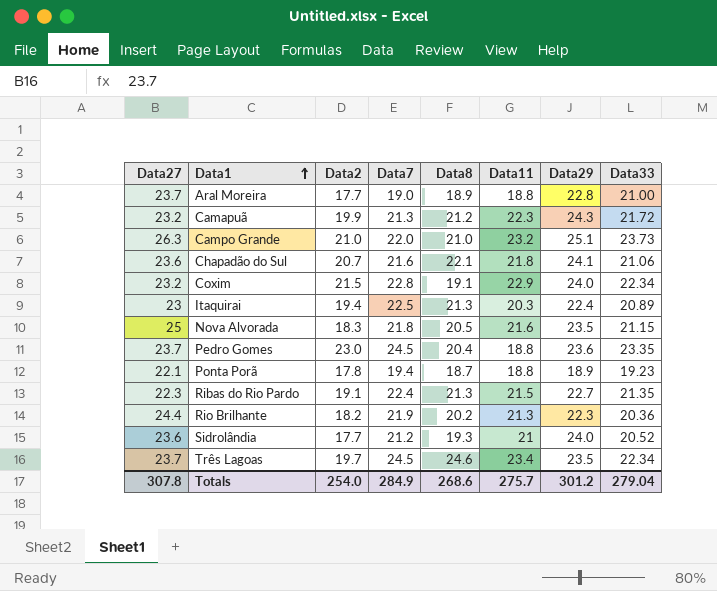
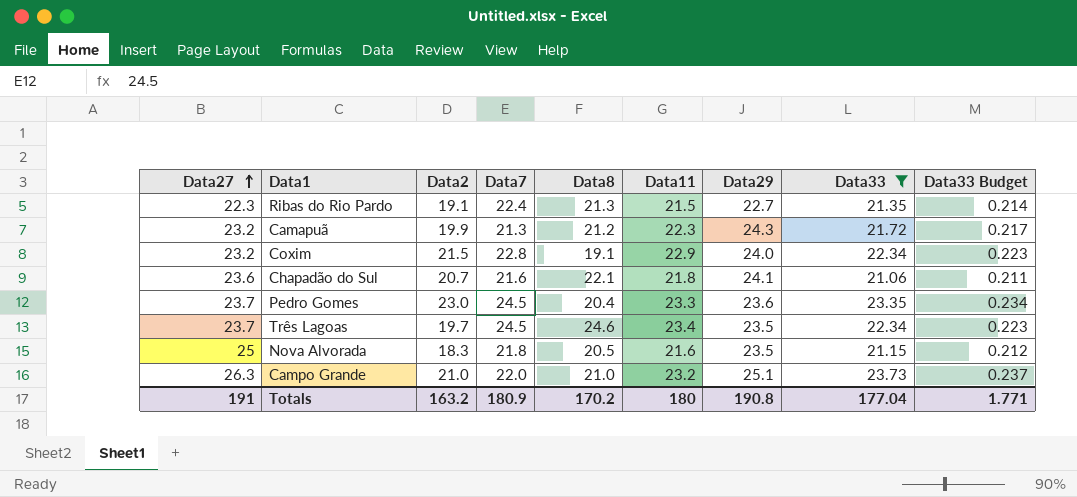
filter: none -> Data33 >= 21.06
row order: Data1 ascending -> Data27 ascending
column Data33 Budget | formula: none -> [Data33] * 0.01
Pedro Gomes | Data11: 18.8 -> 23.3
Totals | Data27: 307.8 -> 191
Totals | Data2: 254.0 -> 163.2
Totals | Data7: 284.9 -> 180.9
Totals | Data8: 268.6 -> 170.2
Totals | Data11: 275.7 -> 180
Totals | Data29: 301.2 -> 190.8
Totals | Data33: 279.04 -> 177.04

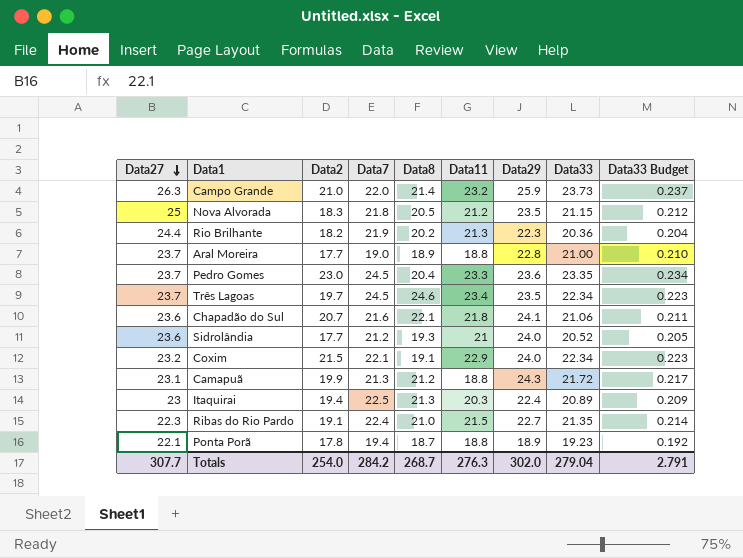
filter: Data33 >= 21.06 -> none
row order: Data27 ascending -> Data27 descending
Campo Grande | Data8: 21.0 -> 21.4
Campo Grande | Data29: 25.1 -> 25.9
Nova Alvorada | Data11: 21.6 -> 21.2
Coxim | Data7: 22.8 -> 22.1
Camapuã | Data27: 23.2 -> 23.1
Camapuã | Data11: 22.3 -> 18.8
Ribas do Rio Pardo | Data8: 21.3 -> 21.0
Totals | Data27: 191 -> 307.7
Totals | Data2: 163.2 -> 254.0
Totals | Data7: 180.9 -> 284.2
Totals | Data8: 170.2 -> 268.7
Totals | Data11: 180 -> 276.3
Totals | Data29: 190.8 -> 302.0
Totals | Data33: 177.04 -> 279.04
Totals | Data33 Budget: 1.771 -> 2.791

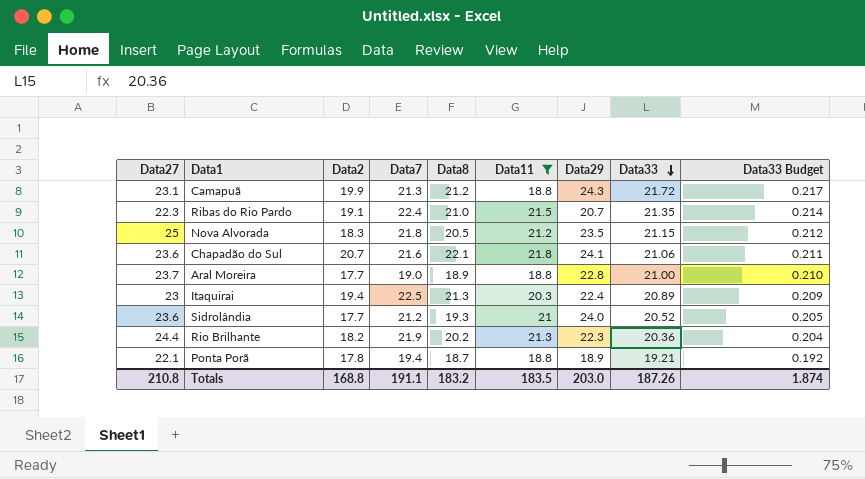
filter: none -> Data11 <= 21.8
row order: Data27 descending -> Data33 descending
Ribas do Rio Pardo | Data29: 22.7 -> 20.7
Ponta Porã | Data33: 19.23 -> 19.21
Totals | Data27: 307.7 -> 210.8
Totals | Data2: 254.0 -> 168.8
Totals | Data7: 284.2 -> 191.1
Totals | Data8: 268.7 -> 183.2
Totals | Data11: 276.3 -> 183.5
Totals | Data29: 302.0 -> 203.0
Totals | Data33: 279.04 -> 187.26
Totals | Data33 Budget: 2.791 -> 1.874

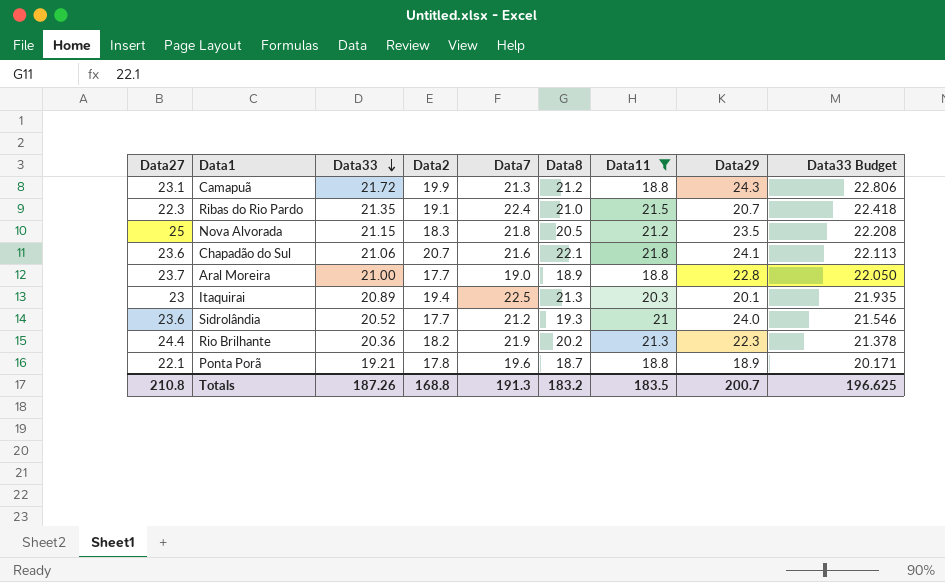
column Data33 | position: 8 -> 3
column Data33 Budget | formula: [Data33] * 0.01 -> [Data33] * 1.05
Itaquirai | Data29: 22.4 -> 20.1
Ponta Porã | Data7: 19.4 -> 19.6
Totals | Data7: 191.1 -> 191.3
Totals | Data29: 203.0 -> 200.7
Totals | Data33 Budget: 1.874 -> 196.625

